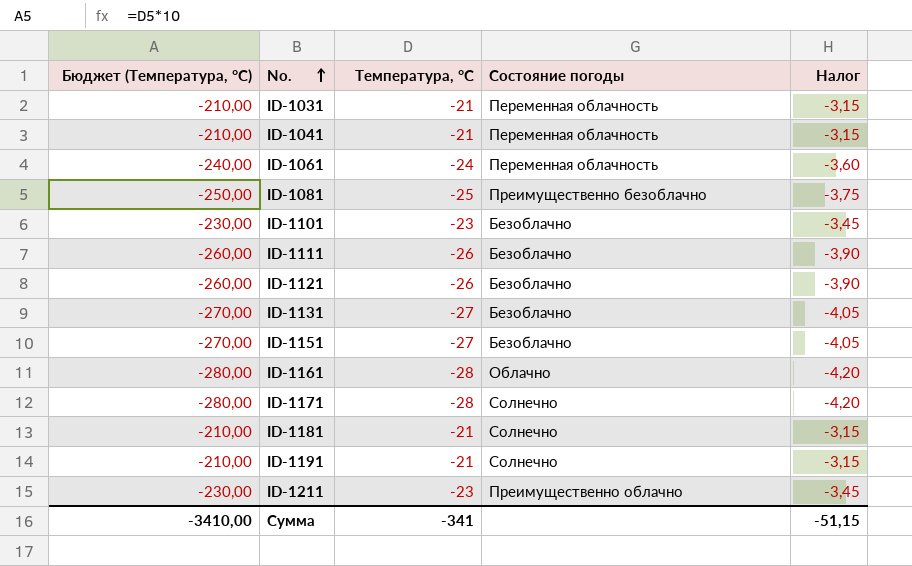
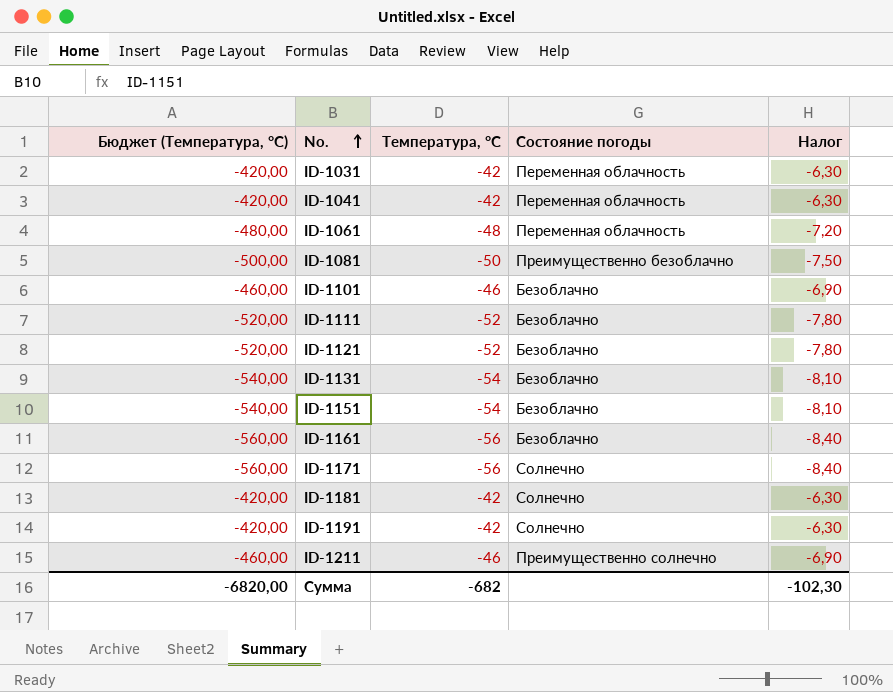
ID-1031 | Бюджет (Температура, °C): -210,00 -> -420,00
ID-1031 | Температура, °C: -21 -> -42
ID-1031 | Налог: -3,15 -> -6,30
ID-1041 | Бюджет (Температура, °C): -210,00 -> -420,00
ID-1041 | Температура, °C: -21 -> -42
ID-1041 | Налог: -3,15 -> -6,30
ID-1061 | Бюджет (Температура, °C): -240,00 -> -480,00
ID-1061 | Температура, °C: -24 -> -48
ID-1061 | Налог: -3,60 -> -7,20
ID-1081 | Бюджет (Температура, °C): -250,00 -> -500,00
ID-1081 | Температура, °C: -25 -> -50
ID-1081 | Налог: -3,75 -> -7,50
ID-1101 | Бюджет (Температура, °C): -230,00 -> -460,00
ID-1101 | Температура, °C: -23 -> -46
ID-1101 | Налог: -3,45 -> -6,90
ID-1111 | Бюджет (Температура, °C): -260,00 -> -520,00
ID-1111 | Температура, °C: -26 -> -52
ID-1111 | Налог: -3,90 -> -7,80
ID-1121 | Бюджет (Температура, °C): -260,00 -> -520,00
ID-1121 | Температура, °C: -26 -> -52
ID-1121 | Налог: -3,90 -> -7,80
ID-1131 | Бюджет (Температура, °C): -270,00 -> -540,00
ID-1131 | Температура, °C: -27 -> -54
ID-1131 | Налог: -4,05 -> -8,10
ID-1151 | Бюджет (Температура, °C): -270,00 -> -540,00
ID-1151 | Температура, °C: -27 -> -54
ID-1151 | Налог: -4,05 -> -8,10
ID-1161 | Бюджет (Температура, °C): -280,00 -> -560,00
ID-1161 | Температура, °C: -28 -> -56
ID-1161 | Состояние погоды: Облачно -> Безоблачно
ID-1161 | Налог: -4,20 -> -8,40
ID-1171 | Бюджет (Температура, °C): -280,00 -> -560,00
ID-1171 | Температура, °C: -28 -> -56
ID-1171 | Налог: -4,20 -> -8,40
ID-1181 | Бюджет (Температура, °C): -210,00 -> -420,00
ID-1181 | Температура, °C: -21 -> -42
ID-1181 | Налог: -3,15 -> -6,30
ID-1191 | Бюджет (Температура, °C): -210,00 -> -420,00
ID-1191 | Температура, °C: -21 -> -42
ID-1191 | Налог: -3,15 -> -6,30
ID-1211 | Бюджет (Температура, °C): -230,00 -> -460,00
ID-1211 | Температура, °C: -23 -> -46
ID-1211 | Состояние погоды: Преимущественно облачно -> Преимущественно солнечно
ID-1211 | Налог: -3,45 -> -6,90
Сумма | Бюджет (Температура, °C): -3410,00 -> -6820,00
Сумма | Температура, °C: -341 -> -682
Сумма | Налог: -51,15 -> -102,30

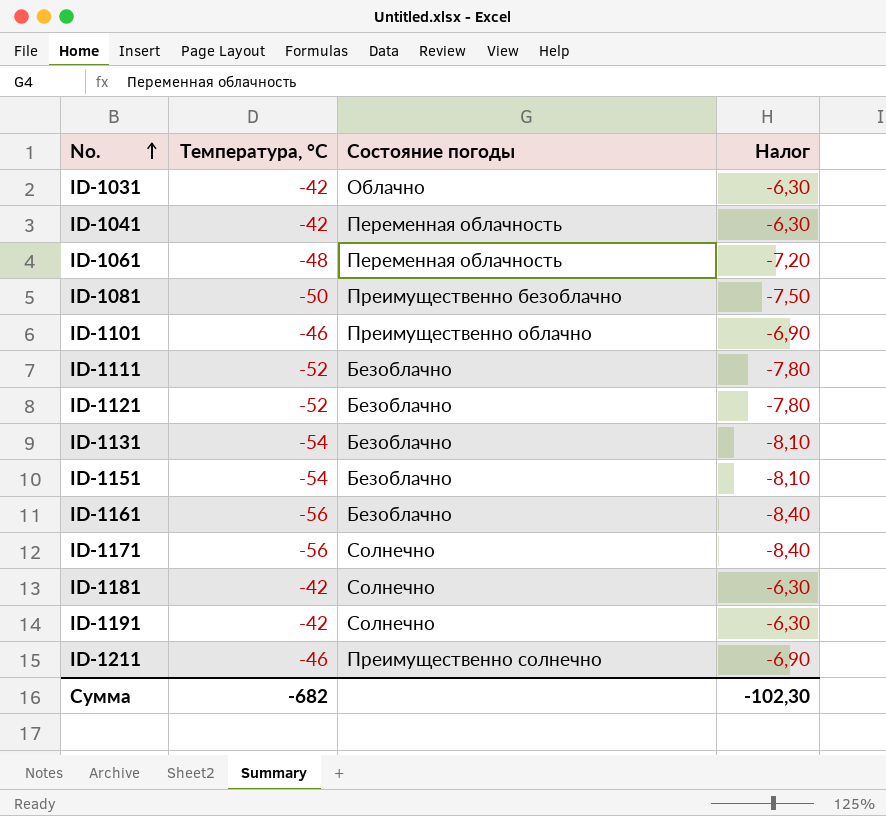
column Бюджет (Температура, °C) | formula: [Температура, °C] * 10 -> none
ID-1031 | Состояние погоды: Переменная облачность -> Облачно
ID-1101 | Состояние погоды: Безоблачно -> Преимущественно облачно

